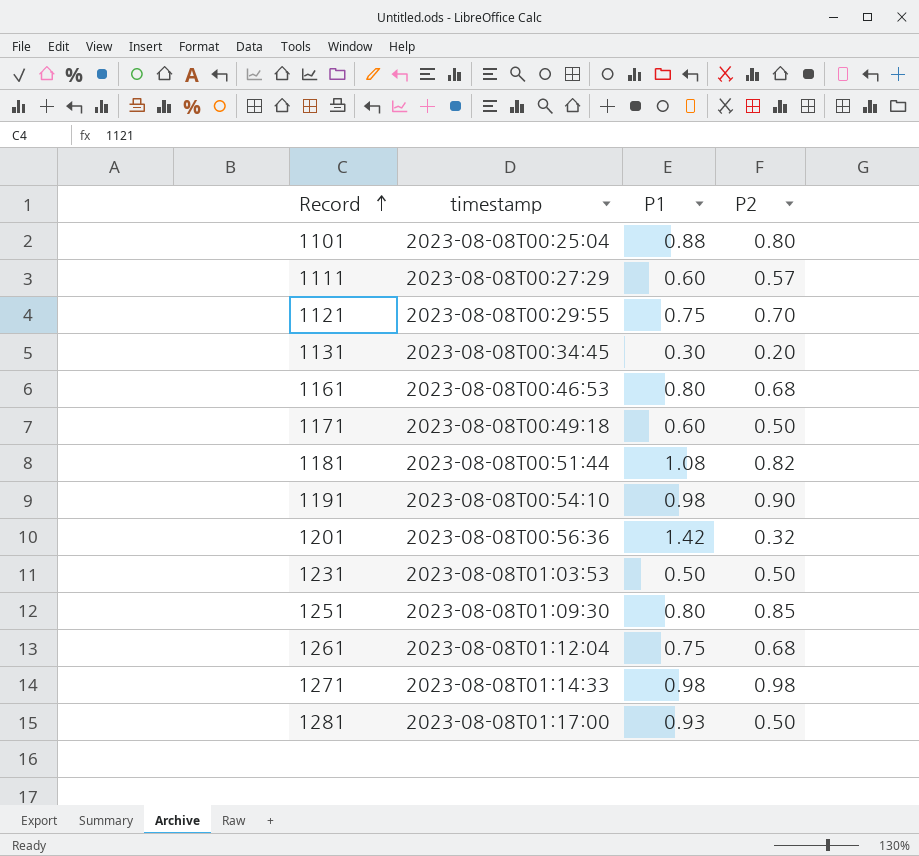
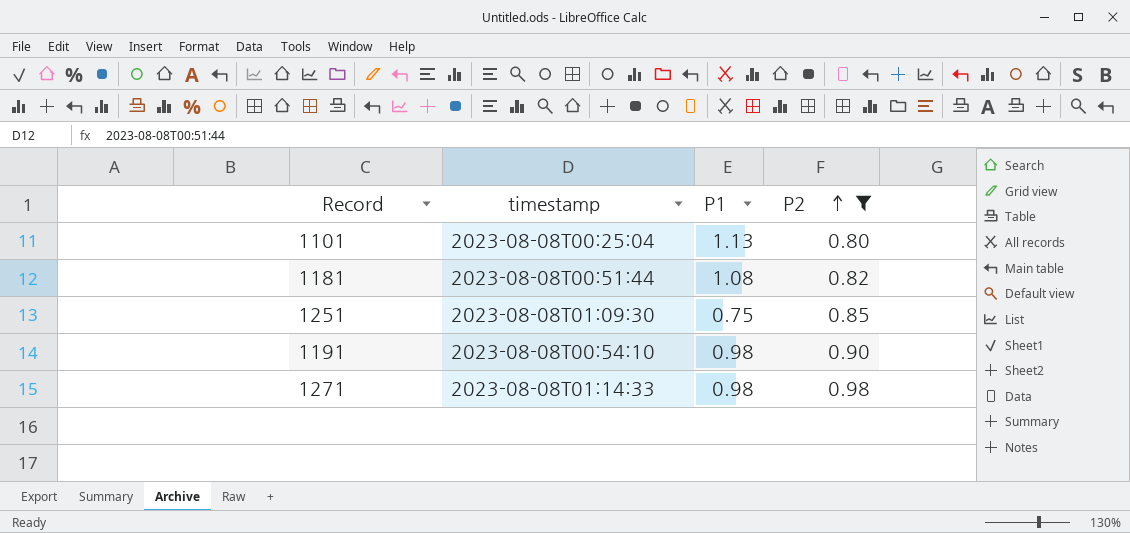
filter: none -> P2 >= 0.80
row order: Record ascending -> P2 ascending
1101 | P1: 0.88 -> 1.13
1251 | P1: 0.80 -> 0.75

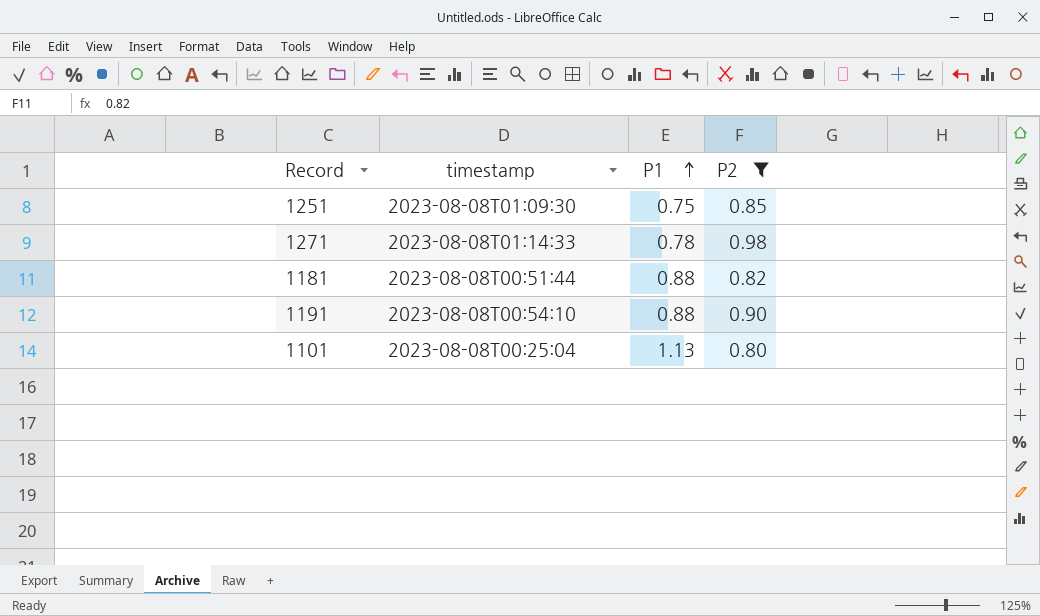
row order: P2 ascending -> P1 ascending
1271 | P1: 0.98 -> 0.78
1181 | P1: 1.08 -> 0.88
1191 | P1: 0.98 -> 0.88

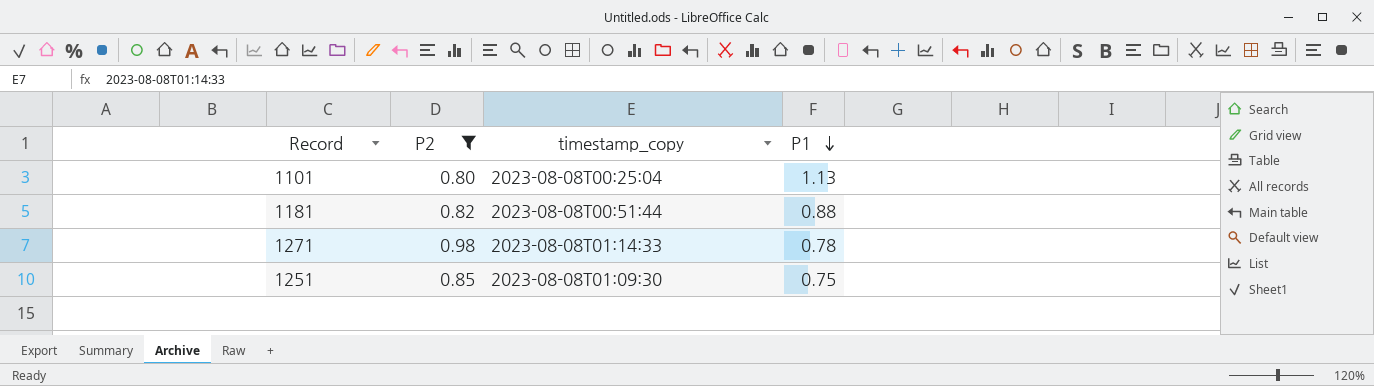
row order: P1 ascending -> P1 descending
column P2 | position: 4 -> 2
column name: timestamp -> timestamp_copy
row 1191: 2023-08-08T00:54:10 | 0.88 | 0.90 -> none

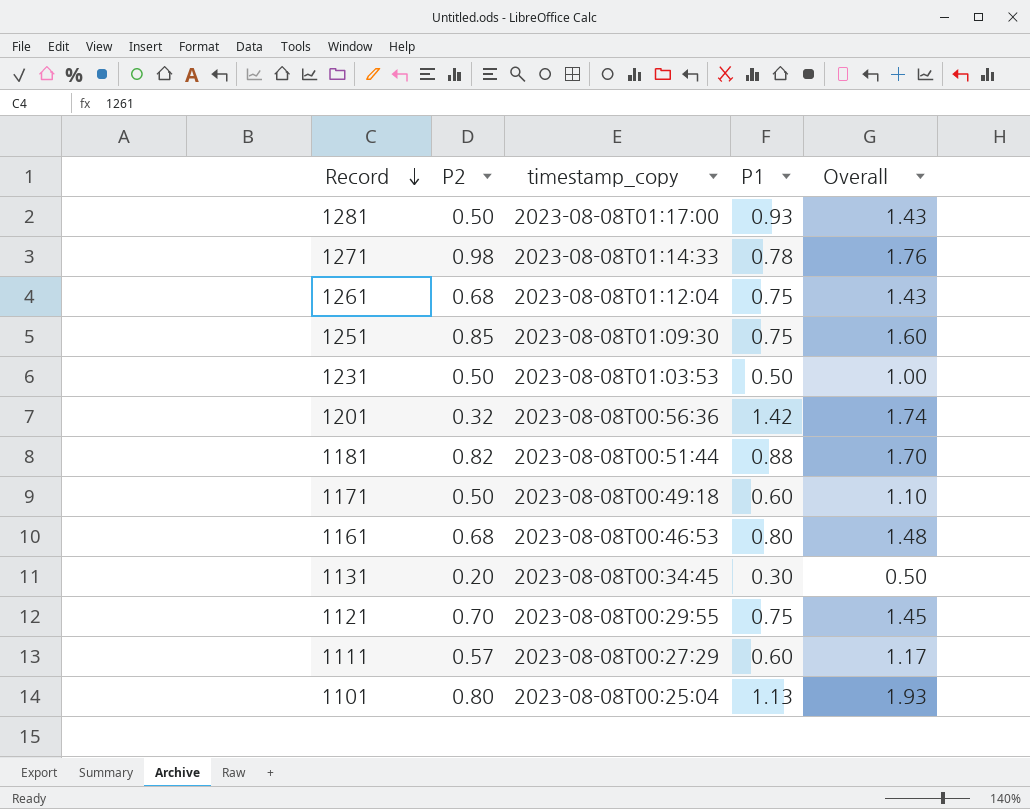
filter: P2 >= 0.80 -> none
row order: P1 descending -> Record descending
column Overall | formula: none -> [P2] + [P1]

